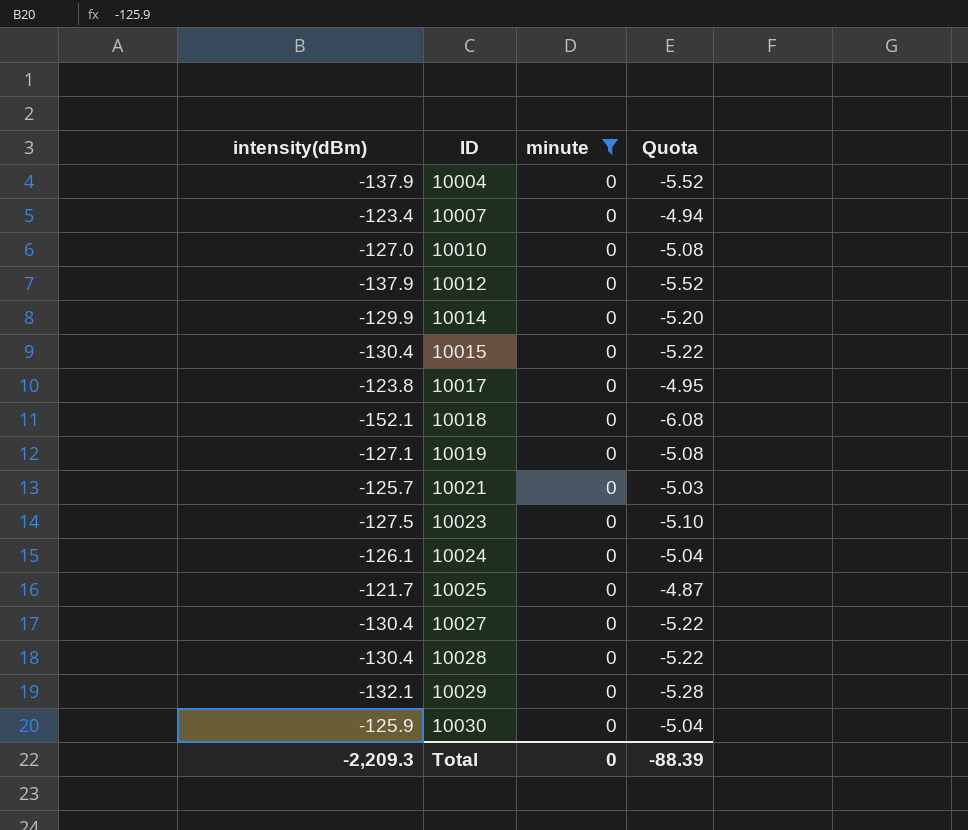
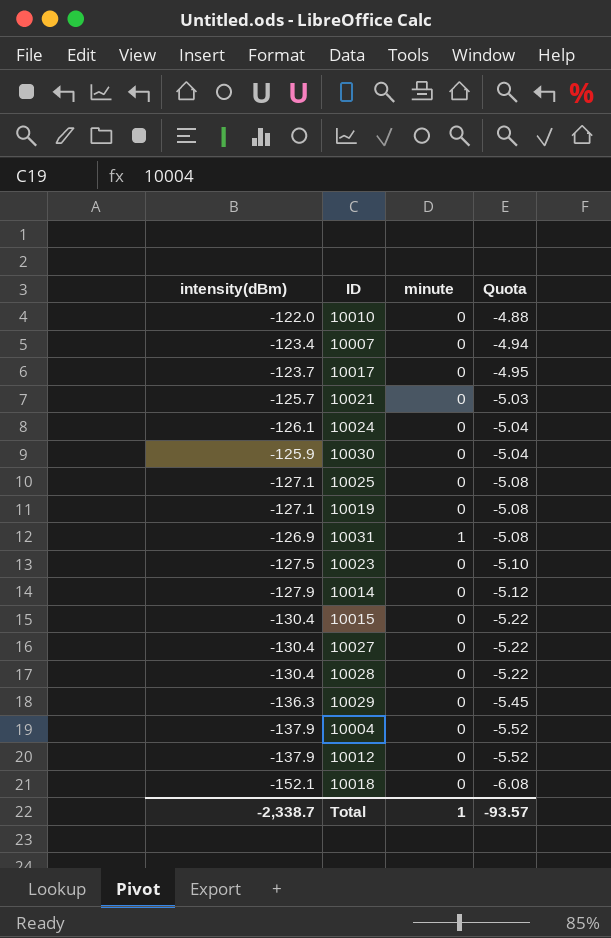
filter: minute = 0 -> none
row order: ID ascending -> Quota descending
10010 | intensity(dBm): -127.0 -> -122.0
10010 | Quota: -5.08 -> -4.88
10017 | intensity(dBm): -123.8 -> -123.7
10025 | intensity(dBm): -121.7 -> -127.1
10025 | Quota: -4.87 -> -5.08
10014 | intensity(dBm): -129.9 -> -127.9
10014 | Quota: -5.20 -> -5.12
10029 | intensity(dBm): -132.1 -> -136.3
10029 | Quota: -5.28 -> -5.45
Total | intensity(dBm): -2,209.3 -> -2,338.7
Total | minute: 0 -> 1
Total | Quota: -88.39 -> -93.57

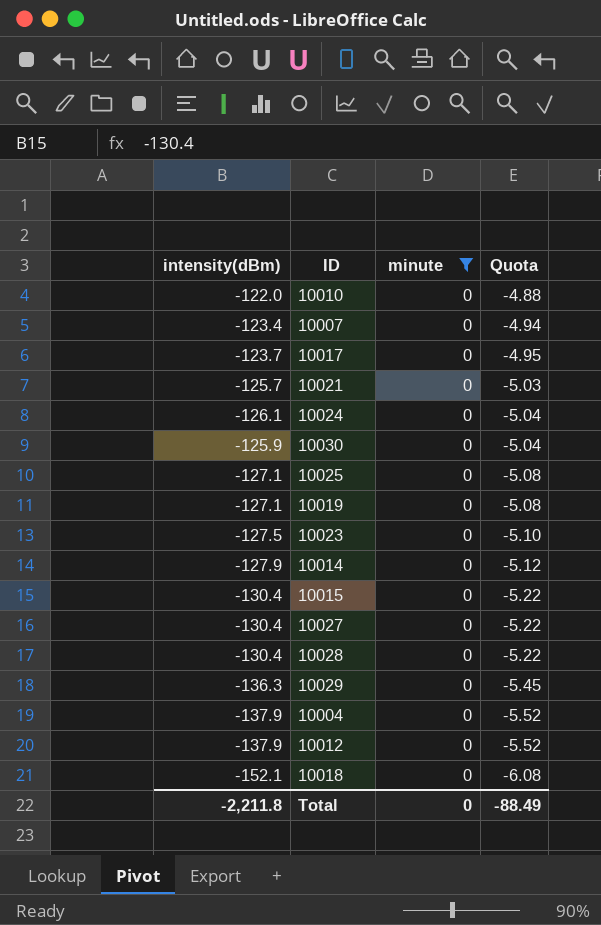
filter: none -> minute = 0
Total | intensity(dBm): -2,338.7 -> -2,211.8
Total | minute: 1 -> 0
Total | Quota: -93.57 -> -88.49

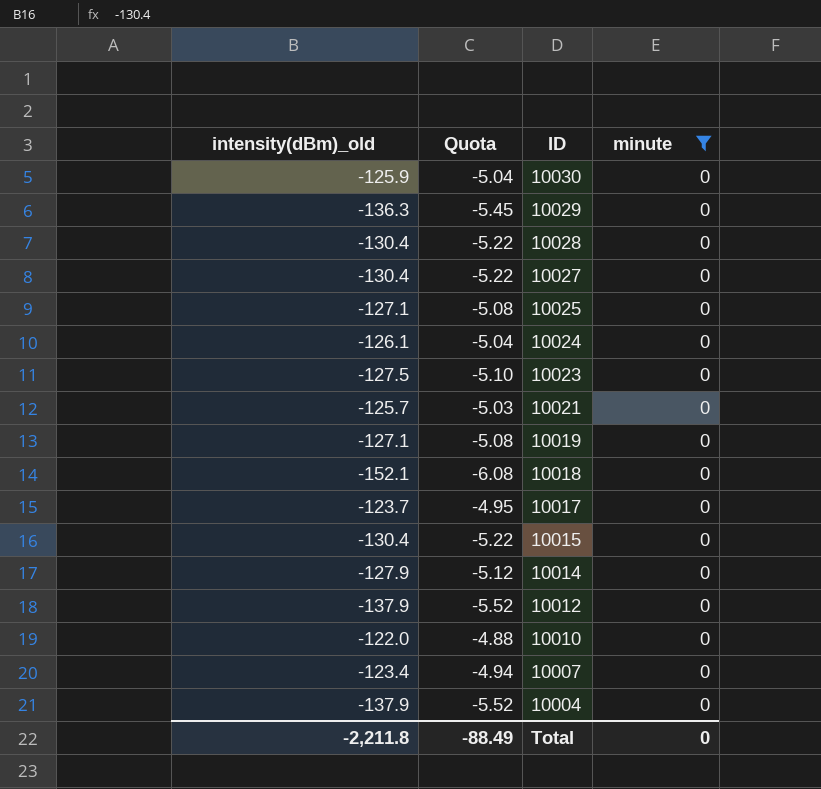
row order: Quota descending -> ID descending
column name: intensity(dBm) -> intensity(dBm)_old
column Quota | position: 4 -> 2

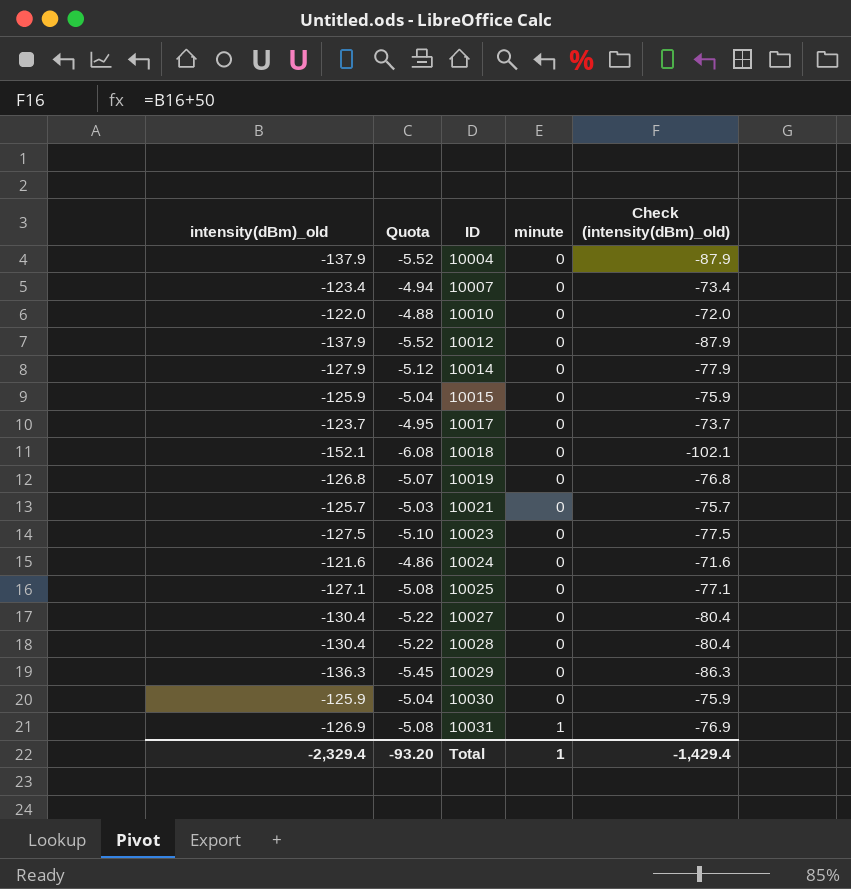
filter: minute = 0 -> none
row order: ID descending -> ID ascending
column Check (intensity(dBm)_old) | formula: none -> [intensity(dBm)_old] + 50
10015 | intensity(dBm)_old: -130.4 -> -125.9
10015 | Quota: -5.22 -> -5.04
10019 | intensity(dBm)_old: -127.1 -> -126.8
10019 | Quota: -5.08 -> -5.07
10024 | intensity(dBm)_old: -126.1 -> -121.6
10024 | Quota: -5.04 -> -4.86
Total | intensity(dBm)_old: -2,211.8 -> -2,329.4
Total | Quota: -88.49 -> -93.20
Total | minute: 0 -> 1

